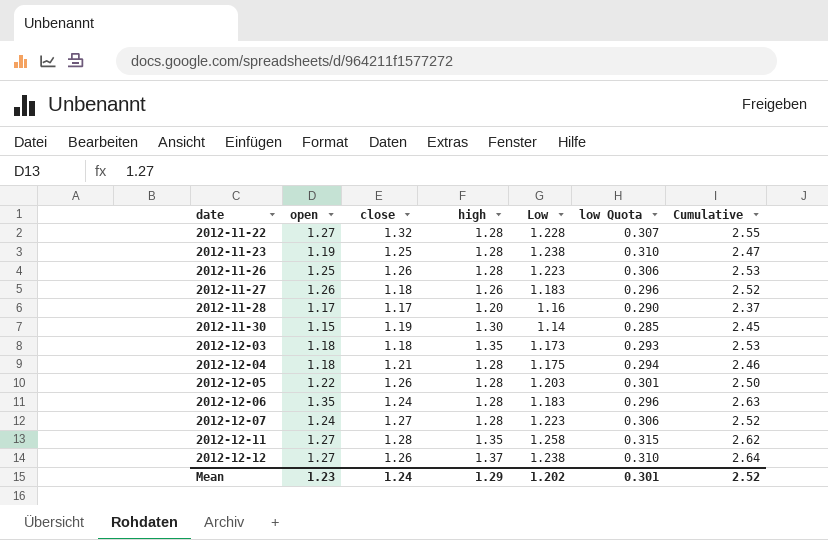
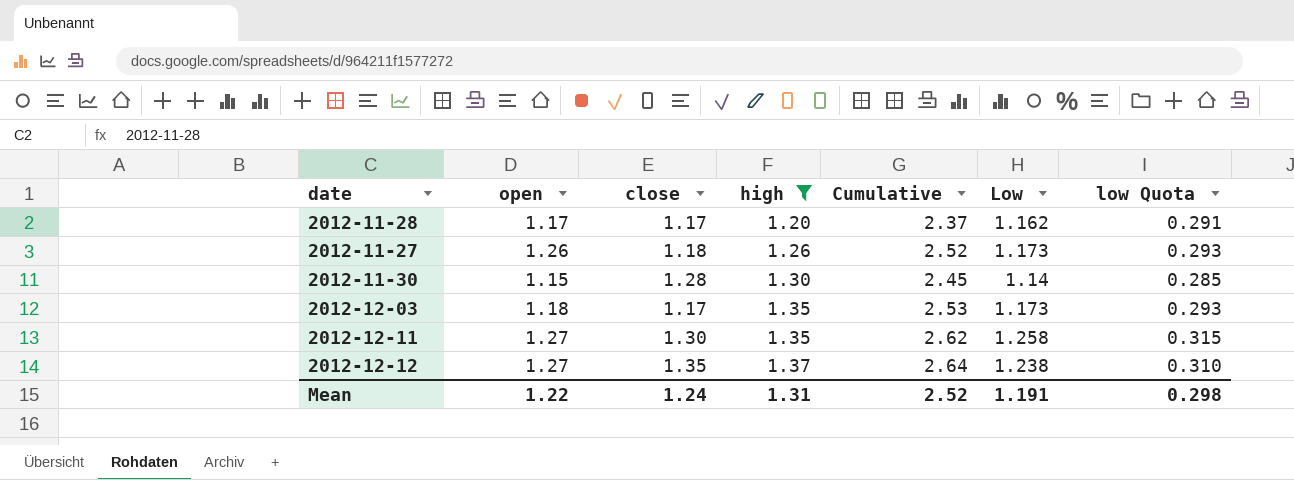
filter: none -> high != 1.28
row order: date ascending -> high ascending
column Cumulative | position: 7 -> 5
2012-11-28 | Low: 1.16 -> 1.162
2012-11-28 | low Quota: 0.290 -> 0.291
2012-11-27 | Low: 1.183 -> 1.173
2012-11-27 | low Quota: 0.296 -> 0.293
2012-11-30 | close: 1.19 -> 1.28
2012-12-03 | close: 1.18 -> 1.17
2012-12-11 | close: 1.28 -> 1.30
2012-12-12 | close: 1.26 -> 1.35
Mean | open: 1.23 -> 1.22
Mean | high: 1.29 -> 1.31
Mean | Low: 1.202 -> 1.191
Mean | low Quota: 0.301 -> 0.298

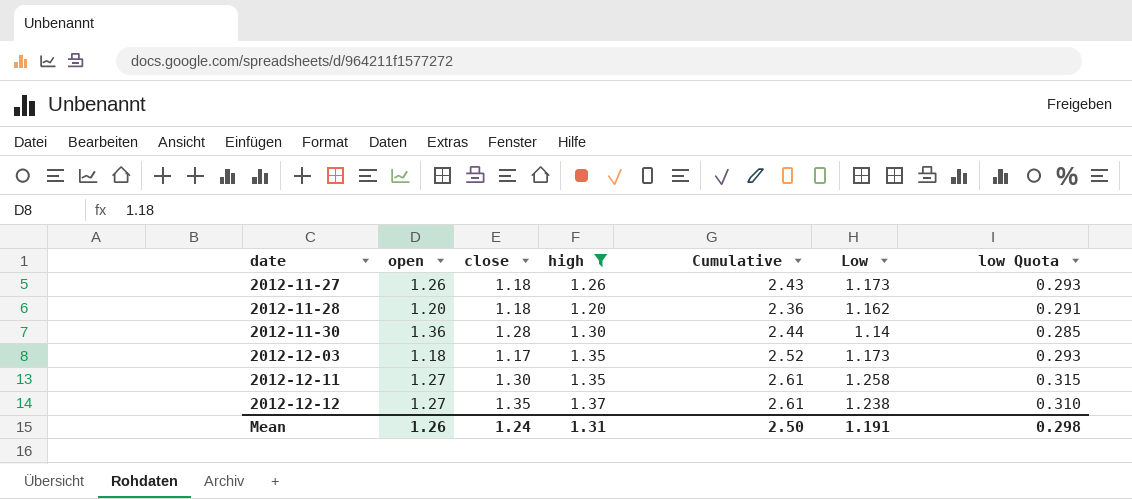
row order: high ascending -> date ascending
column Cumulative | formula: [open] + [high] -> [high] + [Low]
2012-11-28 | open: 1.17 -> 1.20
2012-11-28 | close: 1.17 -> 1.18
2012-11-30 | open: 1.15 -> 1.36
Mean | open: 1.22 -> 1.26
Mean | Cumulative: 2.52 -> 2.50

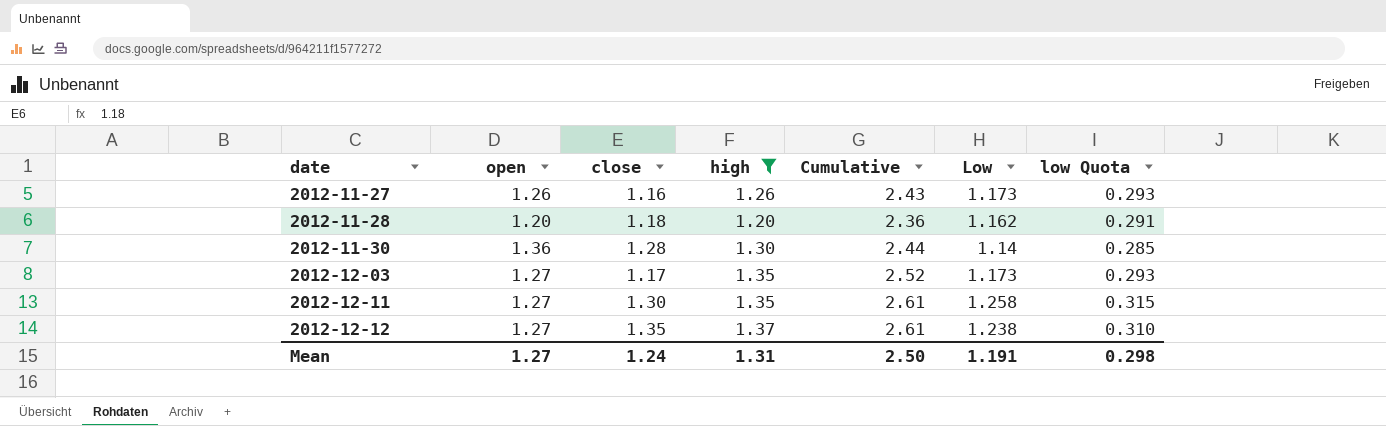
2012-11-27 | close: 1.18 -> 1.16
2012-12-03 | open: 1.18 -> 1.27
Mean | open: 1.26 -> 1.27

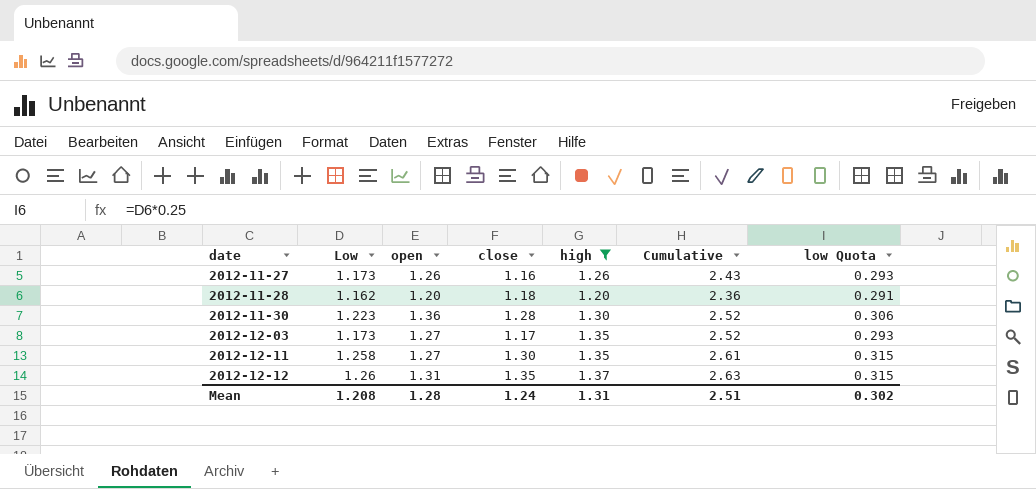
column Low | position: 6 -> 2
2012-11-30 | Low: 1.14 -> 1.223
2012-11-30 | Cumulative: 2.44 -> 2.52
2012-11-30 | low Quota: 0.285 -> 0.306
2012-12-12 | Low: 1.238 -> 1.26
2012-12-12 | open: 1.27 -> 1.31
2012-12-12 | Cumulative: 2.61 -> 2.63
2012-12-12 | low Quota: 0.310 -> 0.315
Mean | Low: 1.191 -> 1.208
Mean | open: 1.27 -> 1.28
Mean | Cumulative: 2.50 -> 2.51
Mean | low Quota: 0.298 -> 0.302

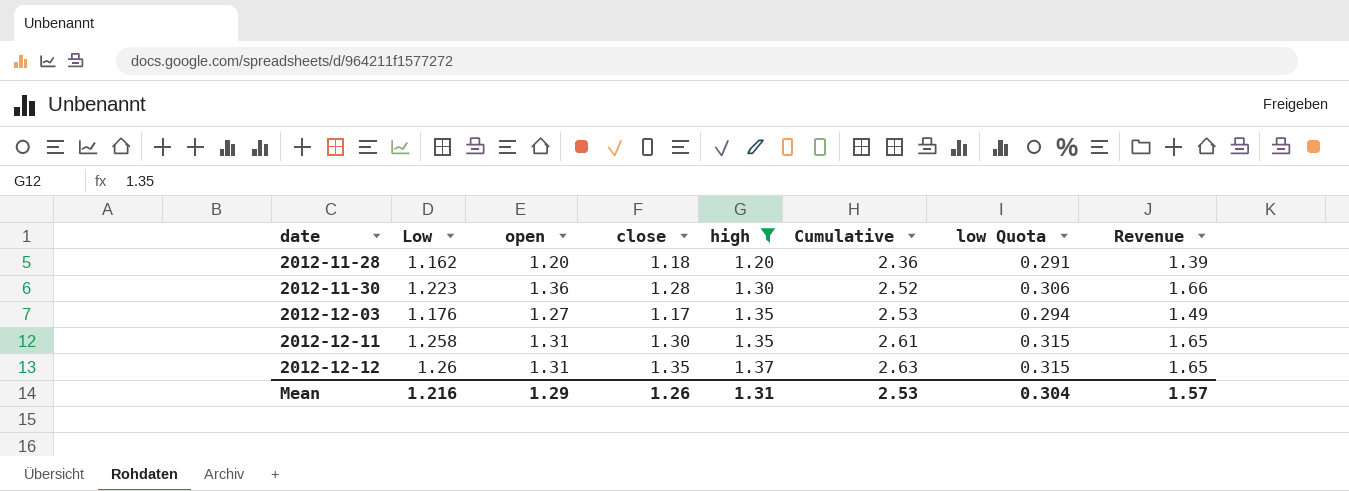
column Revenue | formula: none -> [Low] * [open]
row 2012-11-27: 1.173 | 1.26 | 1.16 | 1.26 | 2.43 | 0.293 -> none
2012-12-03 | Low: 1.173 -> 1.176
2012-12-03 | Cumulative: 2.52 -> 2.53
2012-12-03 | low Quota: 0.293 -> 0.294
2012-12-11 | open: 1.27 -> 1.31
Mean | Low: 1.208 -> 1.216
Mean | open: 1.28 -> 1.29
Mean | close: 1.24 -> 1.26
Mean | Cumulative: 2.51 -> 2.53
Mean | low Quota: 0.302 -> 0.304

